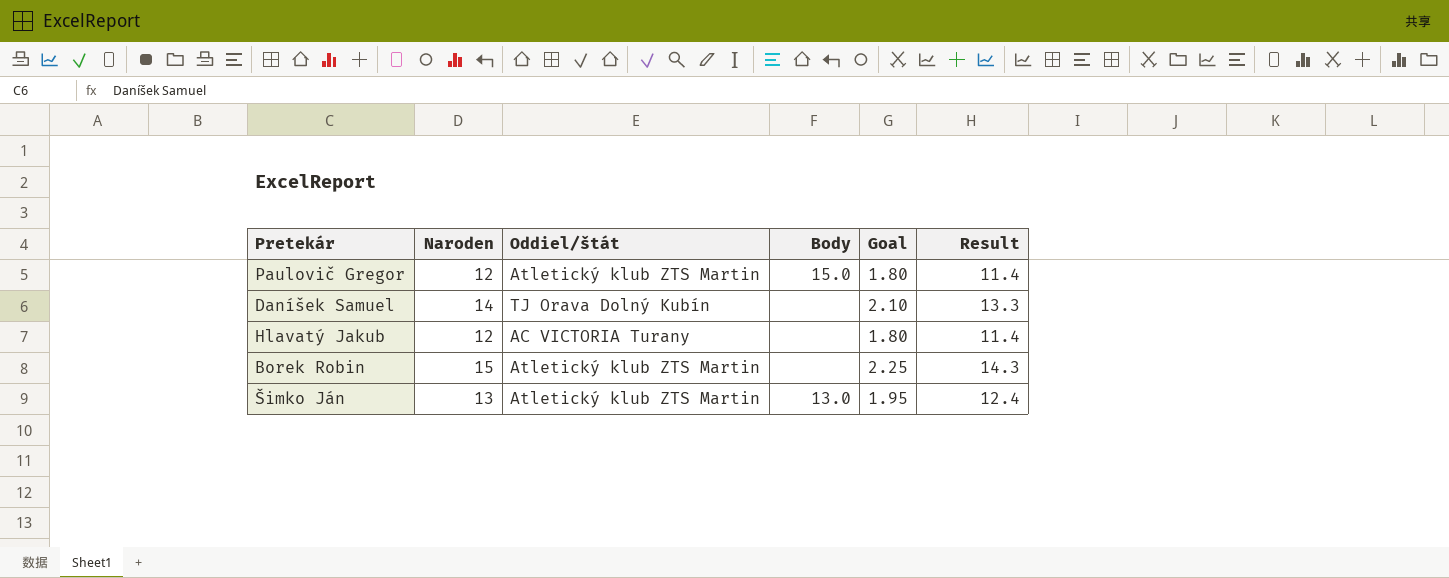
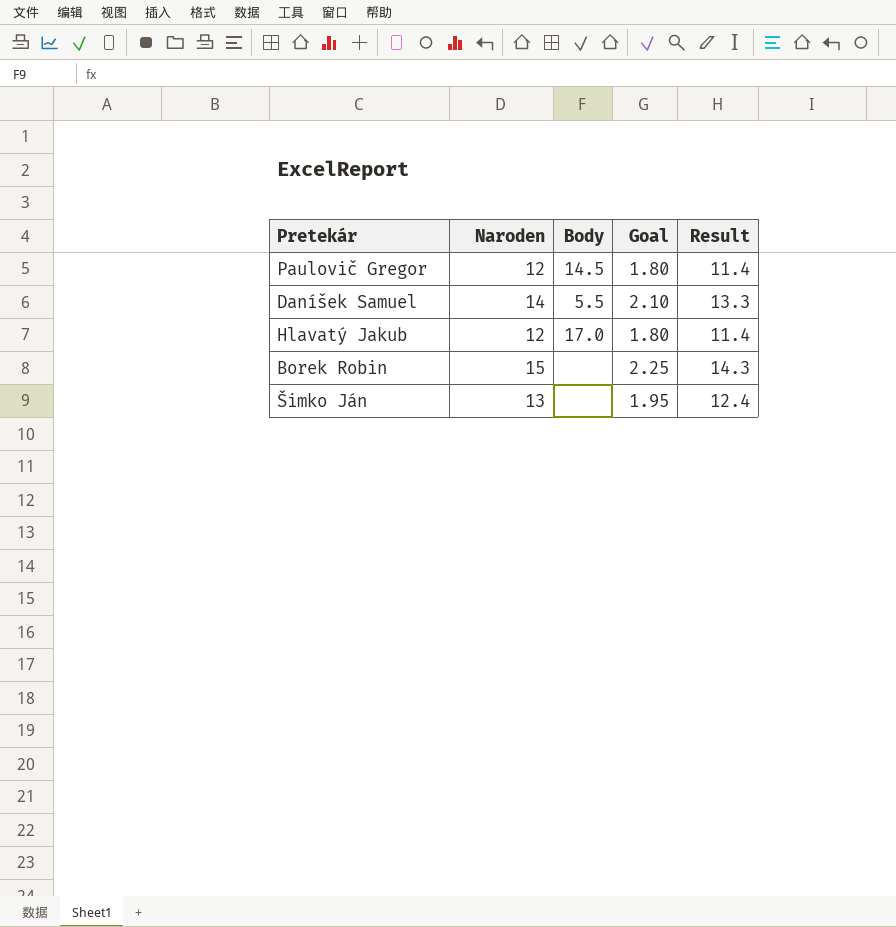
column Oddiel/štát | position: 3 -> none
Paulovič Gregor | Body: 15.0 -> 14.5
Daníšek Samuel | Body: none -> 5.5
Hlavatý Jakub | Body: none -> 17.0
Šimko Ján | Body: 13.0 -> none

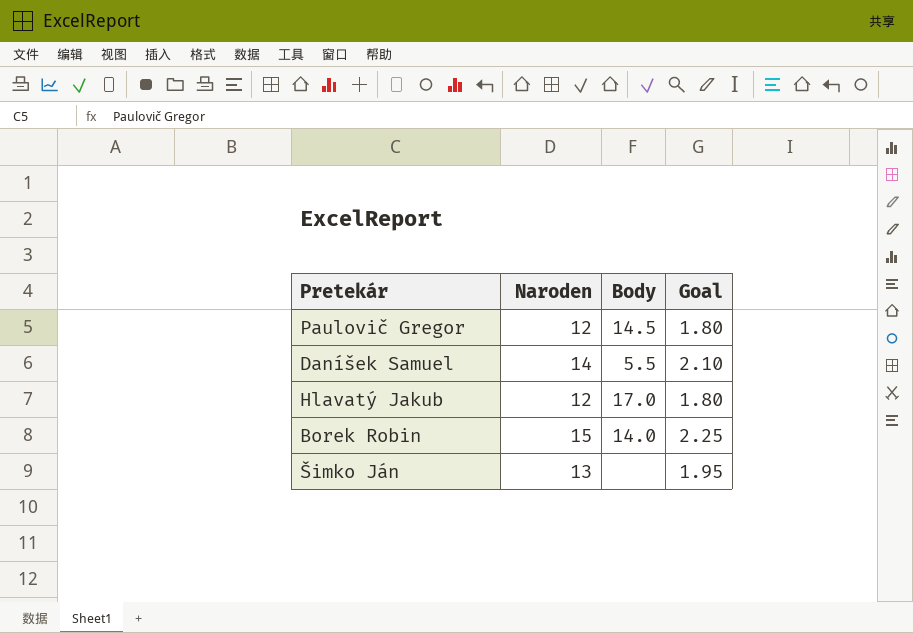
column Result | formula: [Naroden] * 0.95 -> none
Borek Robin | Body: none -> 14.0

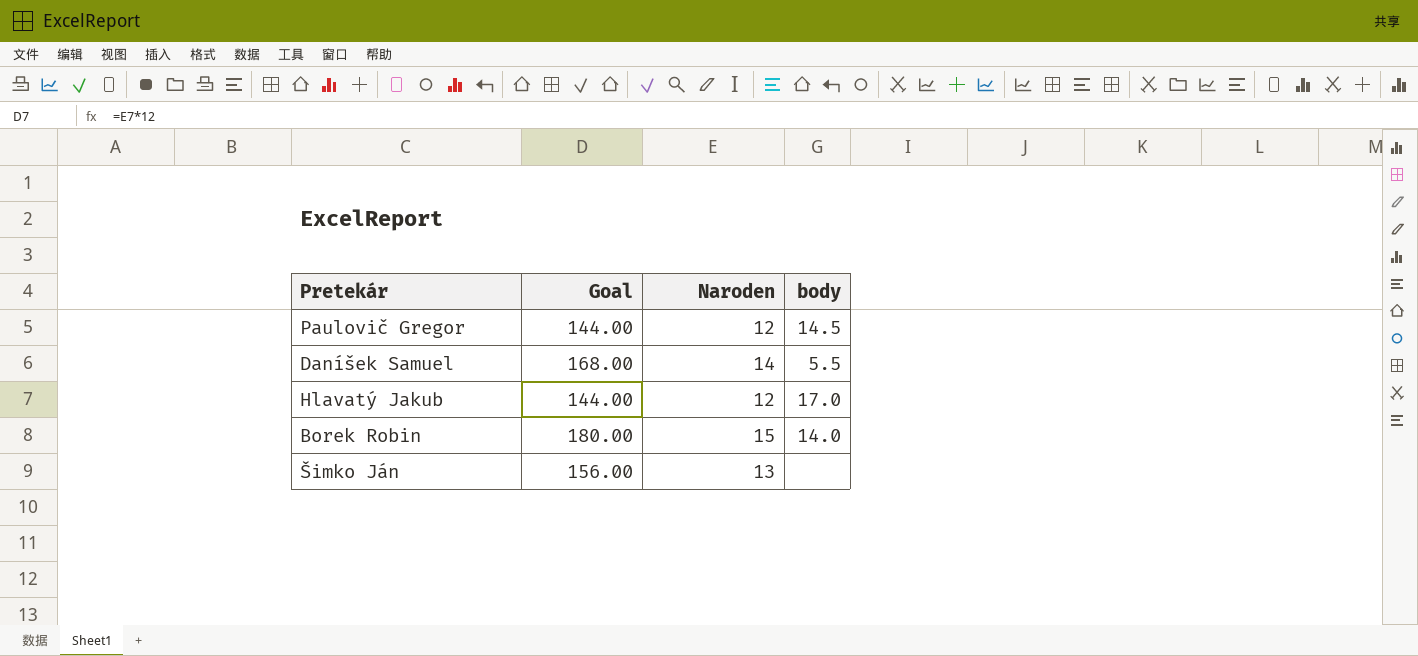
column Goal | formula: [Naroden] * 0.15 -> [Naroden] * 12
column Goal | position: 4 -> 2
column name: Body -> body

